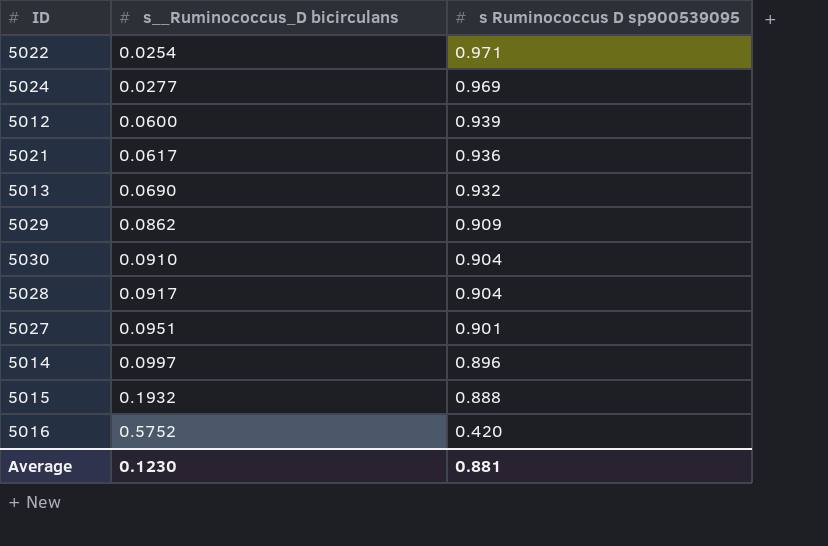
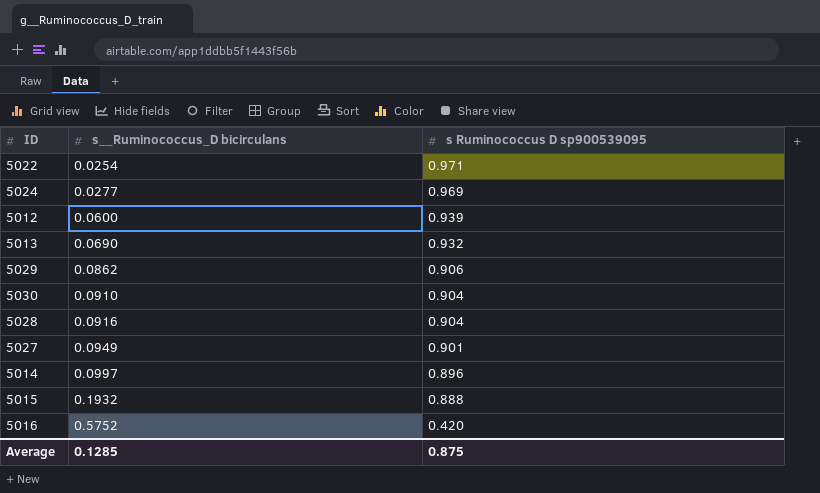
row 5021: 0.0617 | 0.936 -> none
5029 | s Ruminococcus D sp900539095: 0.909 -> 0.906
5028 | s__Ruminococcus_D bicirculans: 0.0917 -> 0.0916
5027 | s__Ruminococcus_D bicirculans: 0.0951 -> 0.0949
Average | s__Ruminococcus_D bicirculans: 0.1230 -> 0.1285
Average | s Ruminococcus D sp900539095: 0.881 -> 0.875

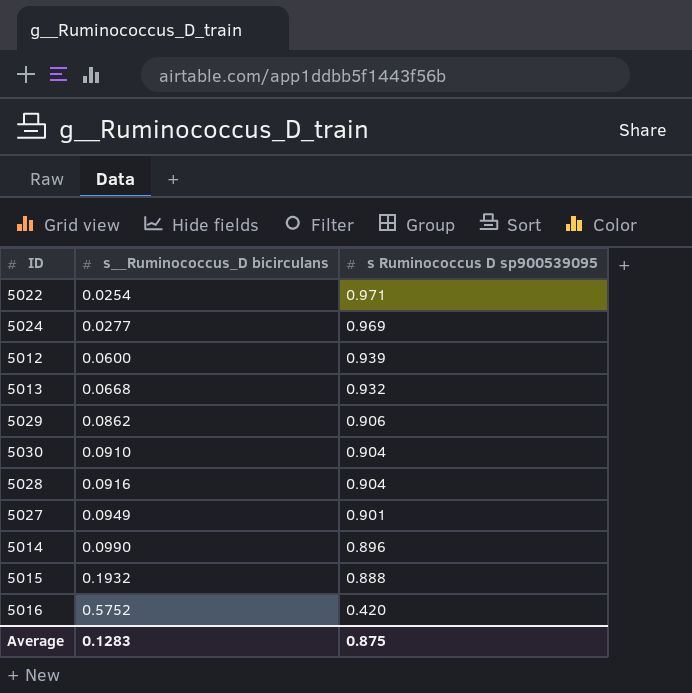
5013 | s__Ruminococcus_D bicirculans: 0.0690 -> 0.0668
5014 | s__Ruminococcus_D bicirculans: 0.0997 -> 0.0990
Average | s__Ruminococcus_D bicirculans: 0.1285 -> 0.1283

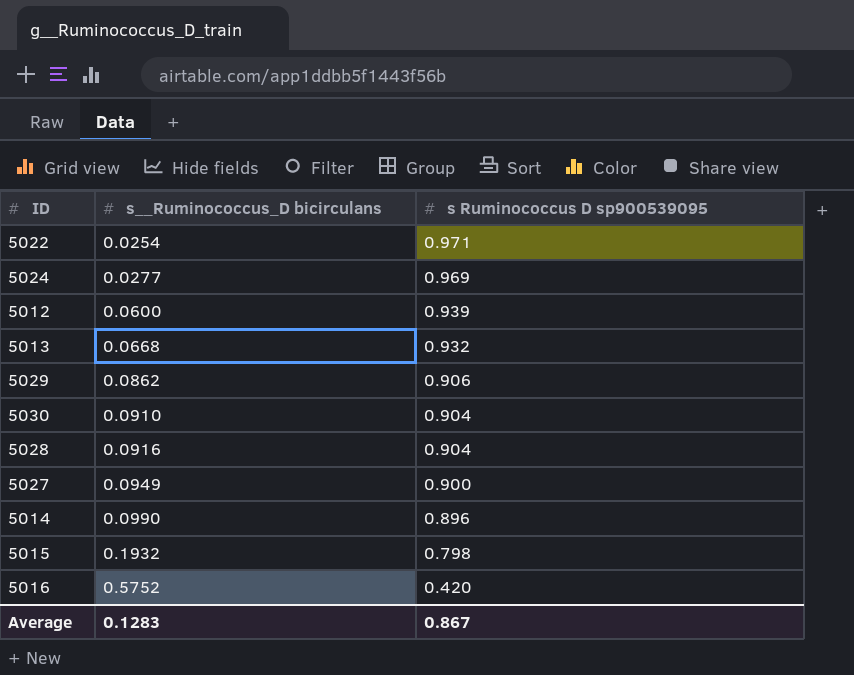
5027 | s Ruminococcus D sp900539095: 0.901 -> 0.900
5015 | s Ruminococcus D sp900539095: 0.888 -> 0.798
Average | s Ruminococcus D sp900539095: 0.875 -> 0.867

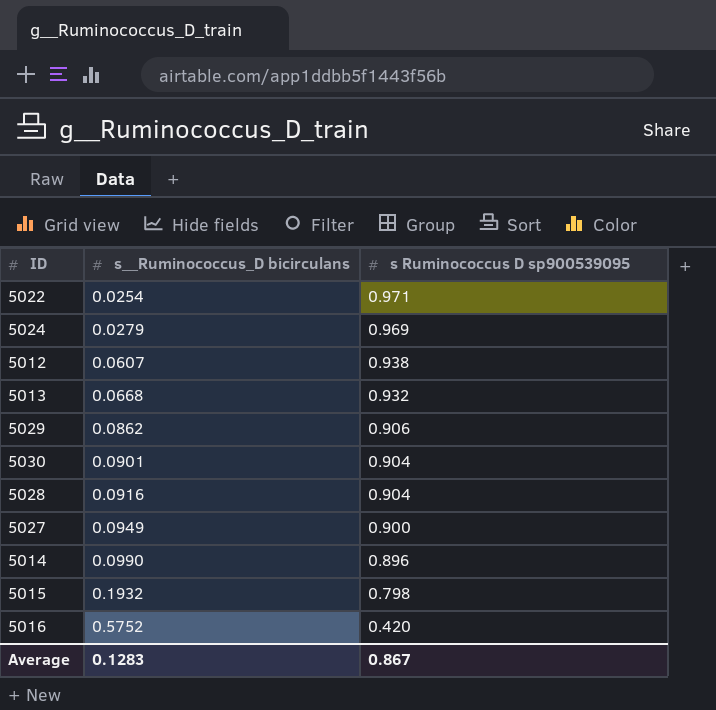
5024 | s__Ruminococcus_D bicirculans: 0.0277 -> 0.0279
5012 | s__Ruminococcus_D bicirculans: 0.0600 -> 0.0607
5012 | s Ruminococcus D sp900539095: 0.939 -> 0.938
5030 | s__Ruminococcus_D bicirculans: 0.0910 -> 0.0901

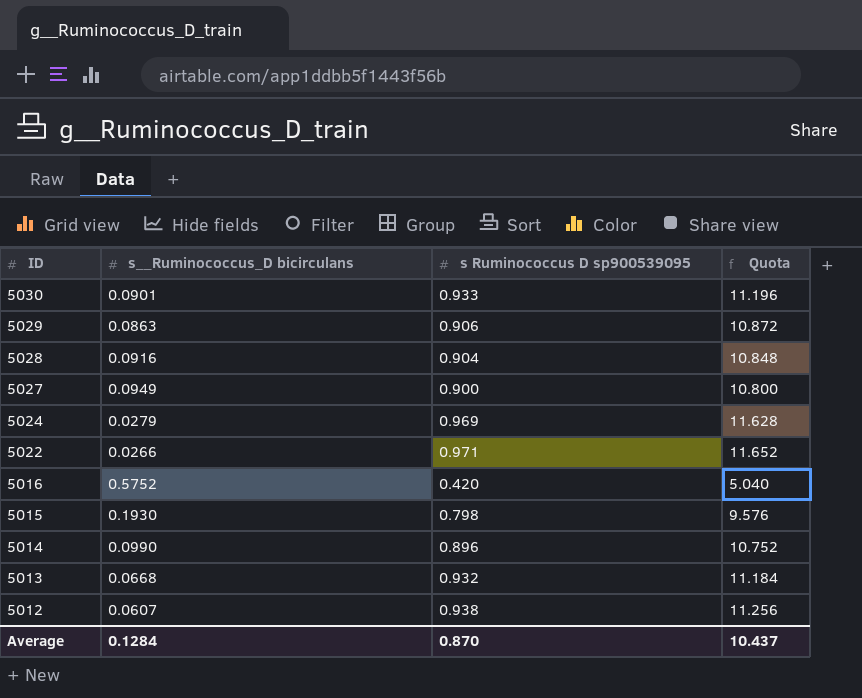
row order: s__Ruminococcus_D bicirculans ascending -> ID descending
column Quota | formula: none -> [s Ruminococcus D sp900539095] * 12
5030 | s Ruminococcus D sp900539095: 0.904 -> 0.933
5029 | s__Ruminococcus_D bicirculans: 0.0862 -> 0.0863
5022 | s__Ruminococcus_D bicirculans: 0.0254 -> 0.0266
5015 | s__Ruminococcus_D bicirculans: 0.1932 -> 0.1930
Average | s__Ruminococcus_D bicirculans: 0.1283 -> 0.1284
Average | s Ruminococcus D sp900539095: 0.867 -> 0.870

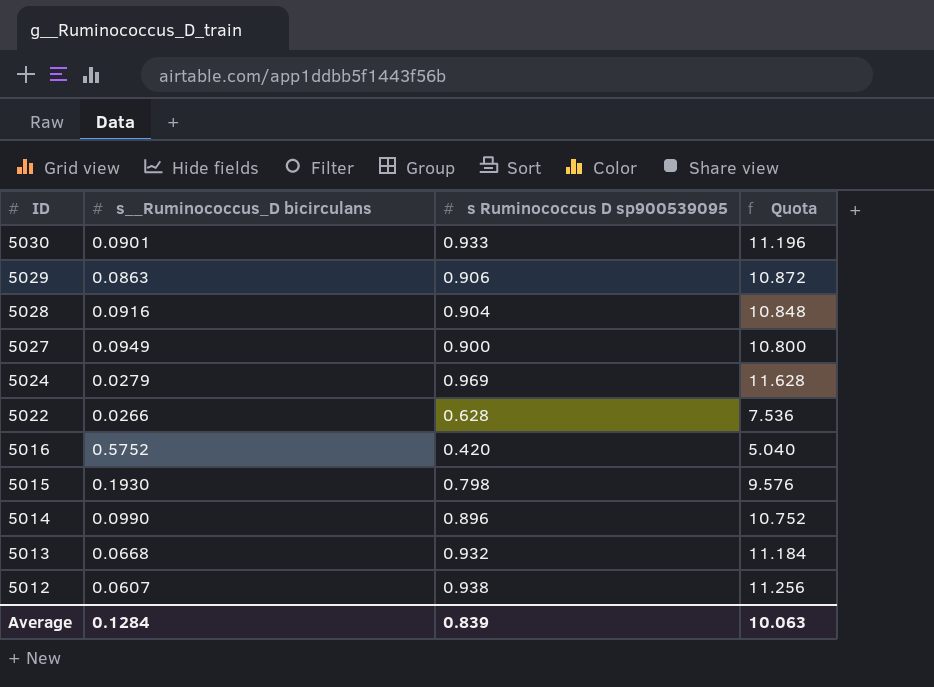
5022 | s Ruminococcus D sp900539095: 0.971 -> 0.628
5022 | Quota: 11.652 -> 7.536
Average | s Ruminococcus D sp900539095: 0.870 -> 0.839
Average | Quota: 10.437 -> 10.063

